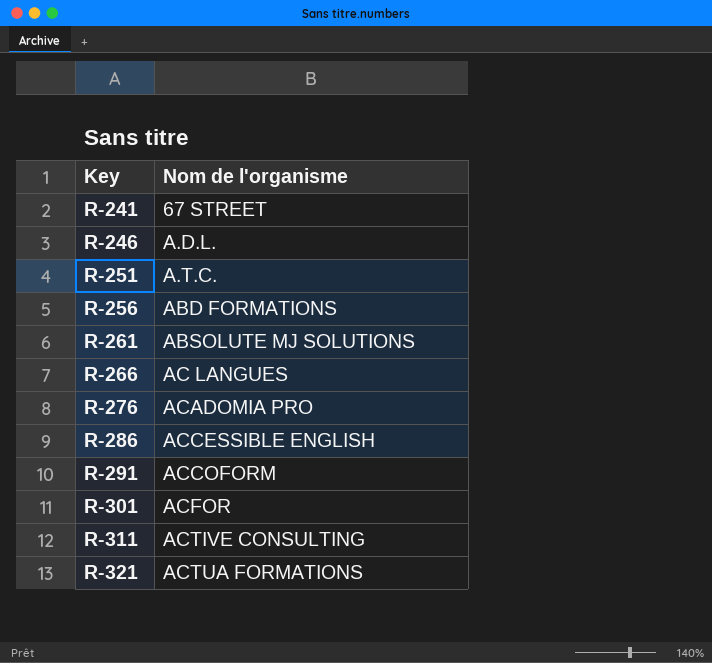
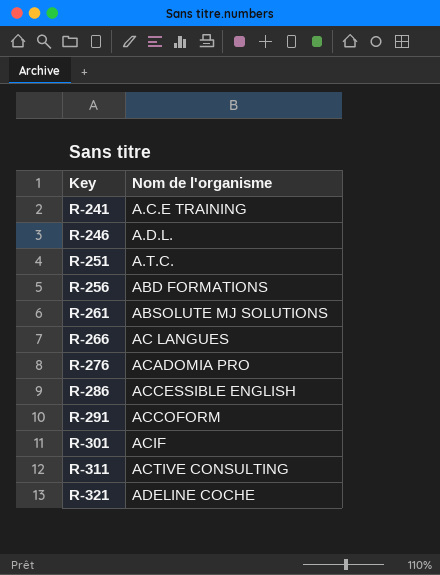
R-241 | Nom de l'organisme: 67 STREET -> A.C.E TRAINING
R-301 | Nom de l'organisme: ACFOR -> ACIF
R-321 | Nom de l'organisme: ACTUA FORMATIONS -> ADELINE COCHE

